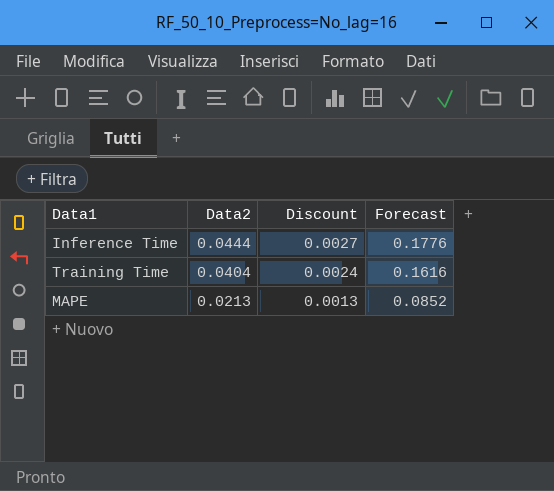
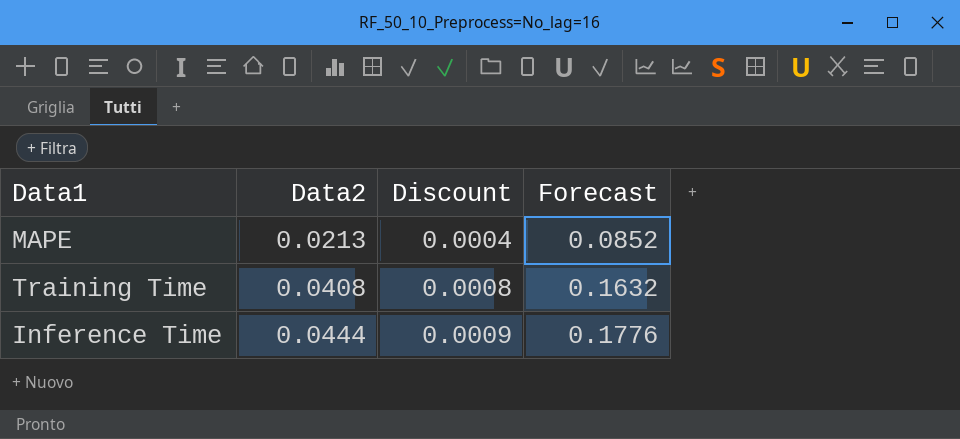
row order: Data2 descending -> Data2 ascending
column Discount | formula: [Data2] * 0.06 -> [Data2] * 0.02
Training Time | Data2: 0.0404 -> 0.0408
Training Time | Forecast: 0.1616 -> 0.1632

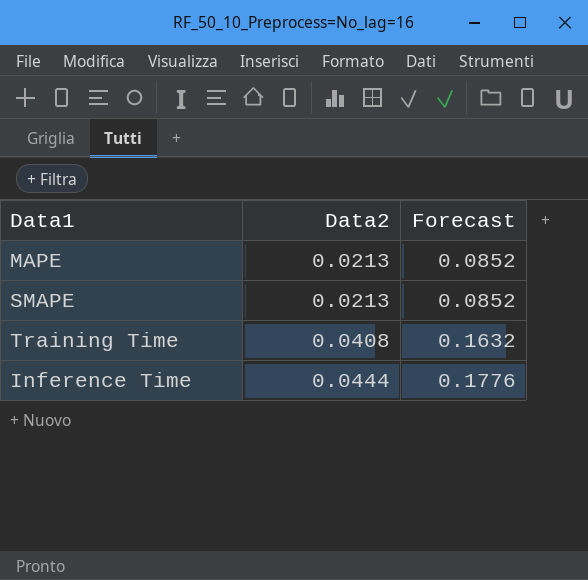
column Discount | formula: [Data2] * 0.02 -> none
row SMAPE: none -> 0.0213 | 0.0852

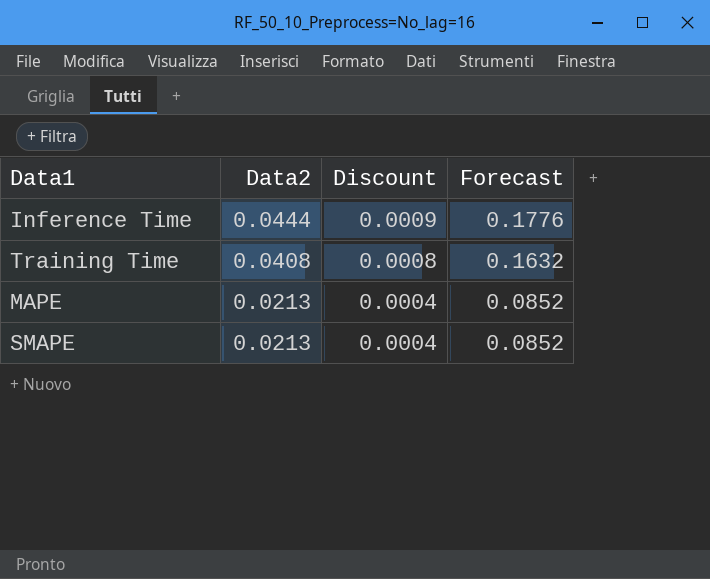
row order: Data2 ascending -> Data2 descending
column Discount | formula: none -> [Data2] * 0.02

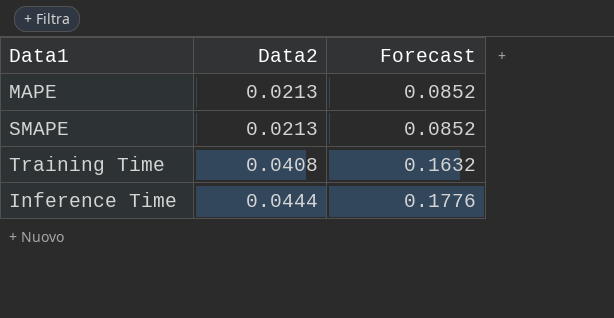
row order: Data2 descending -> Data2 ascending
column Discount | formula: [Data2] * 0.02 -> none

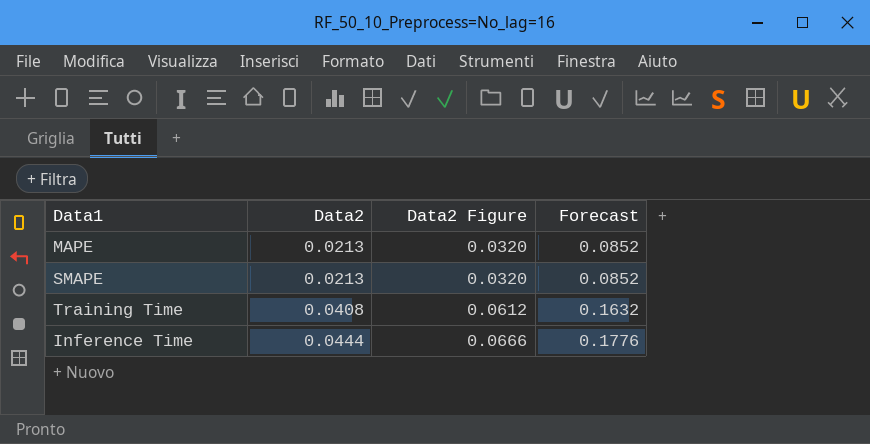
column Data2 Figure | formula: none -> [Data2] * 1.5

